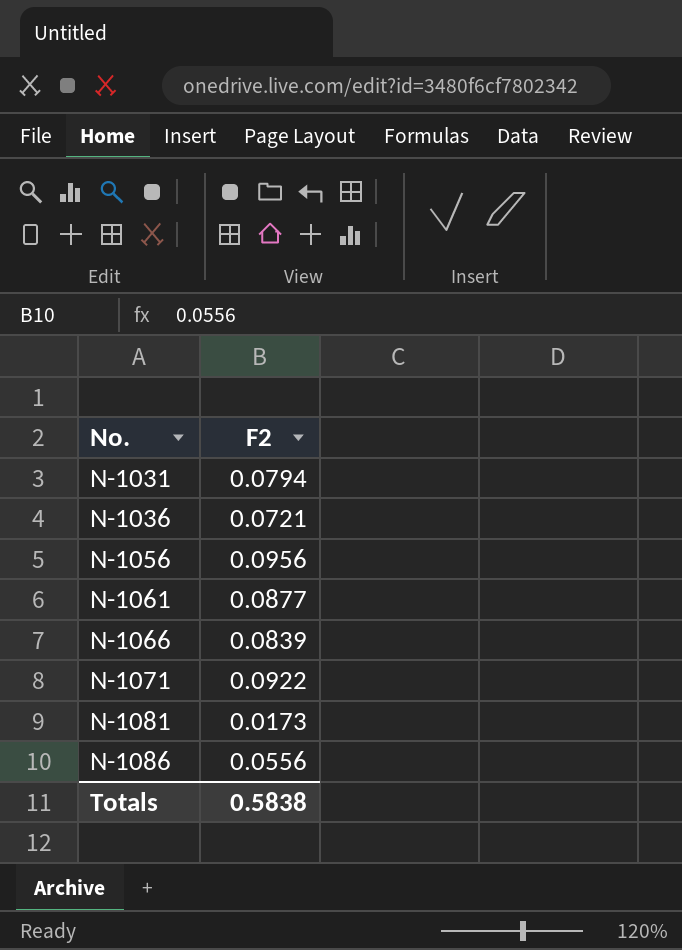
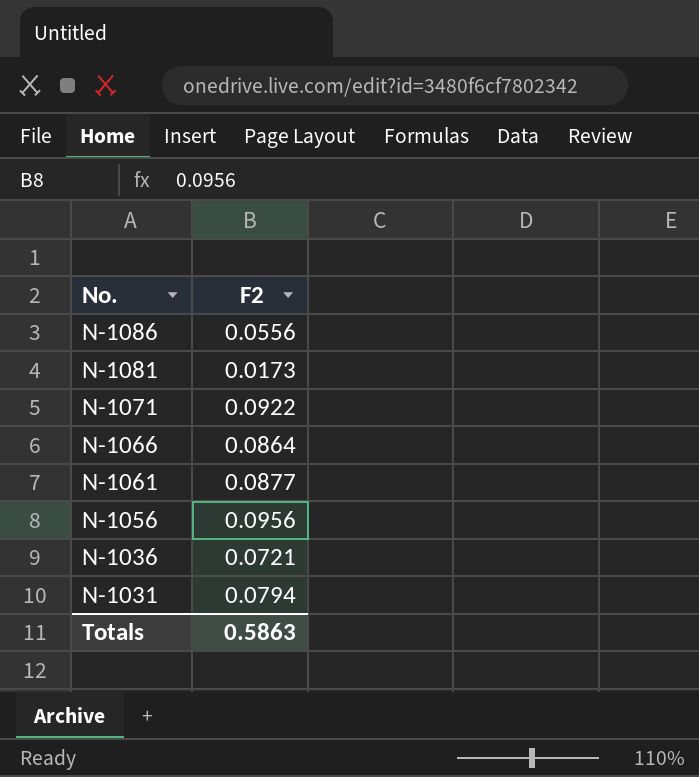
row order: No. ascending -> No. descending
N-1066 | F2: 0.0839 -> 0.0864
Totals | F2: 0.5838 -> 0.5863

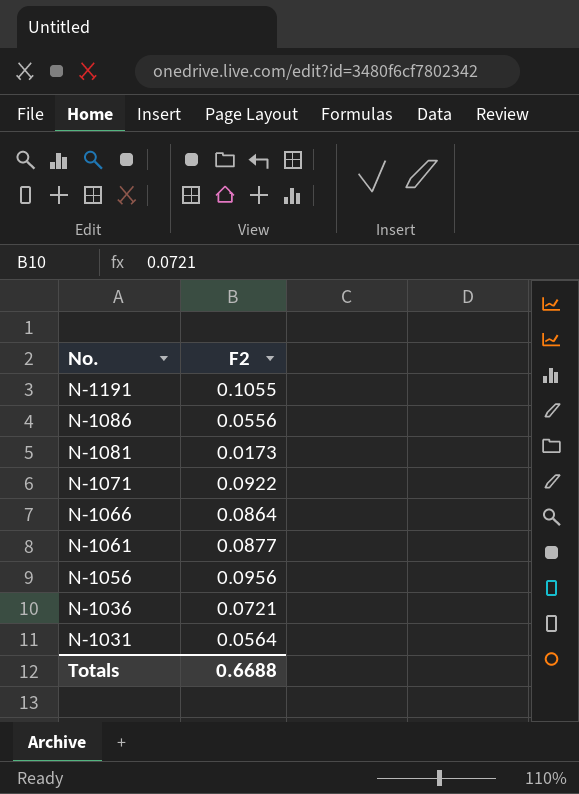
row N-1191: none -> 0.1055
N-1031 | F2: 0.0794 -> 0.0564
Totals | F2: 0.5863 -> 0.6688

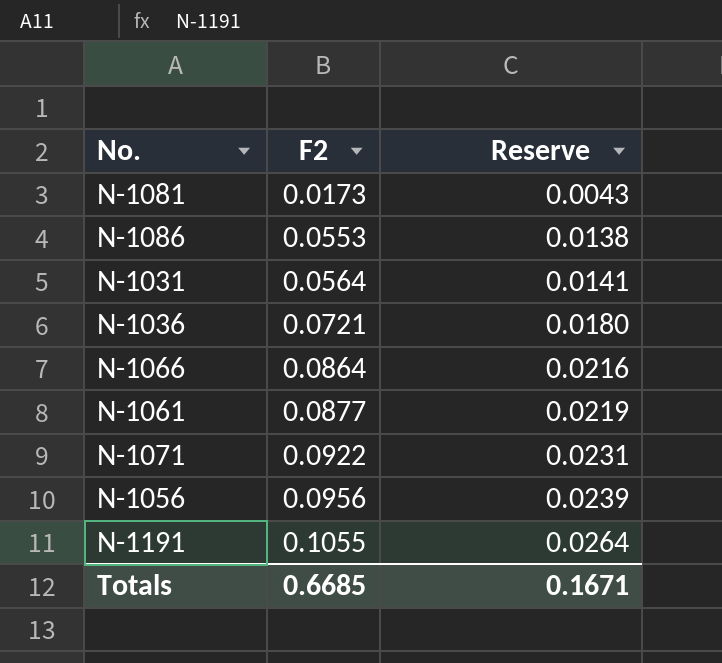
row order: No. descending -> F2 ascending
column Reserve | formula: none -> [F2] * 0.25
N-1086 | F2: 0.0556 -> 0.0553
Totals | F2: 0.6688 -> 0.6685

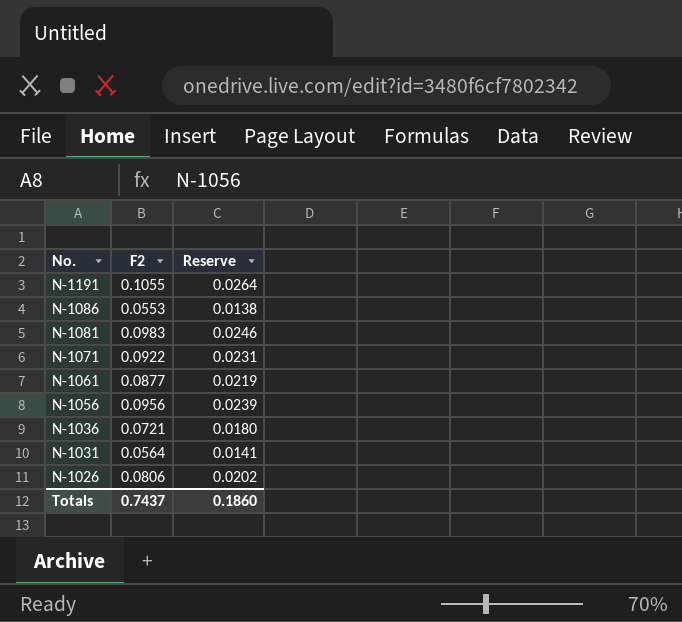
row order: F2 ascending -> No. descending
row N-1066: 0.0864 | 0.0216 -> none
N-1081 | F2: 0.0173 -> 0.0983
N-1081 | Reserve: 0.0043 -> 0.0246
row N-1026: none -> 0.0806 | 0.0202
Totals | F2: 0.6685 -> 0.7437
Totals | Reserve: 0.1671 -> 0.1860

